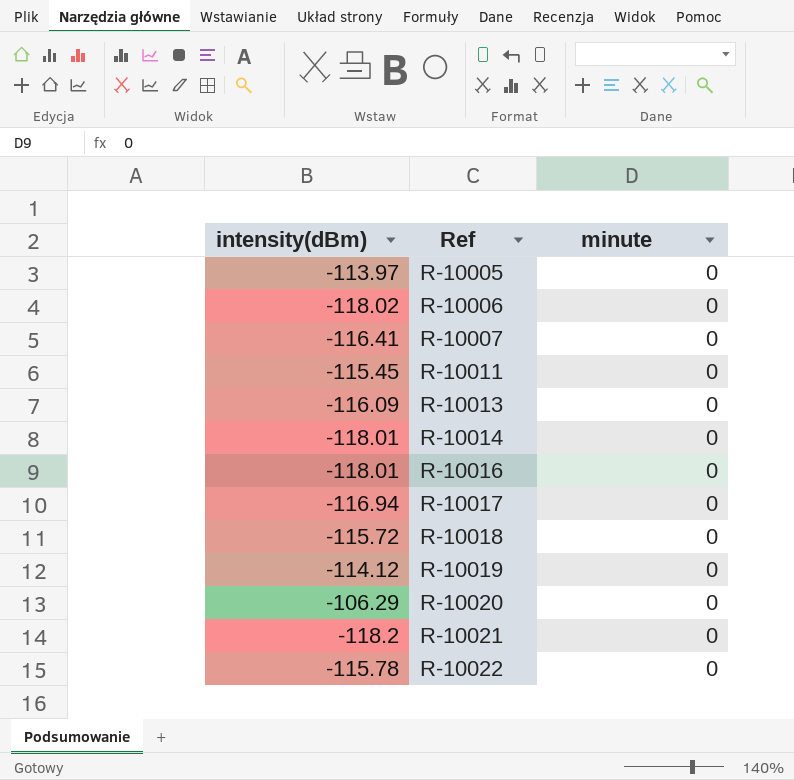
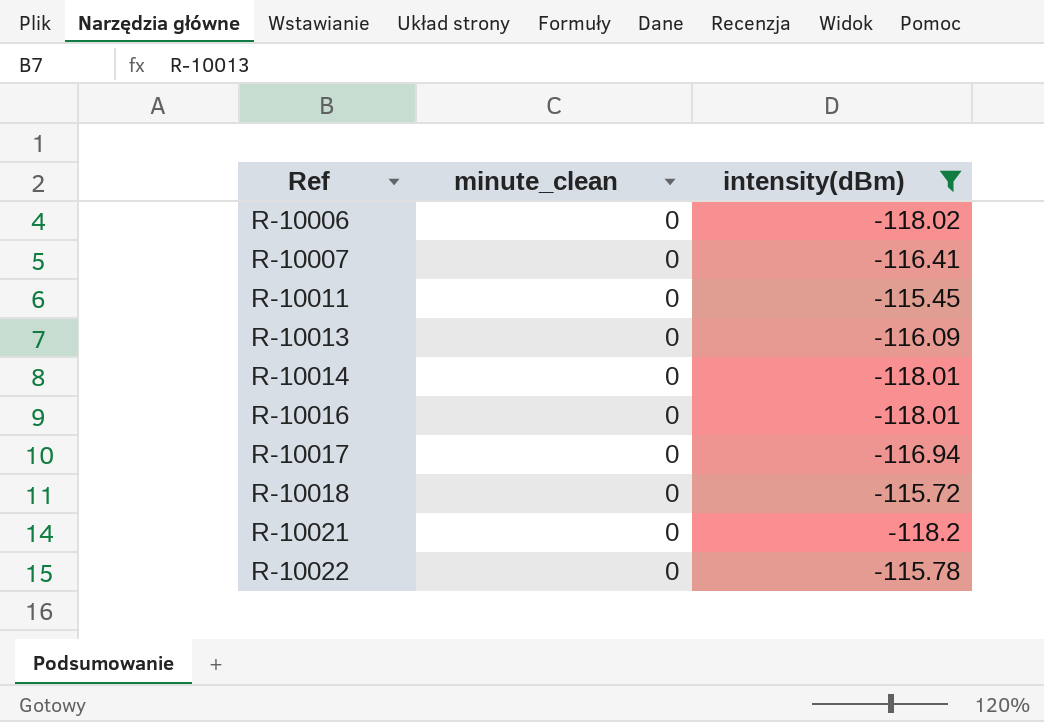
filter: none -> intensity(dBm) <= -115.45
column name: minute -> minute_clean
column intensity(dBm) | position: 1 -> 3

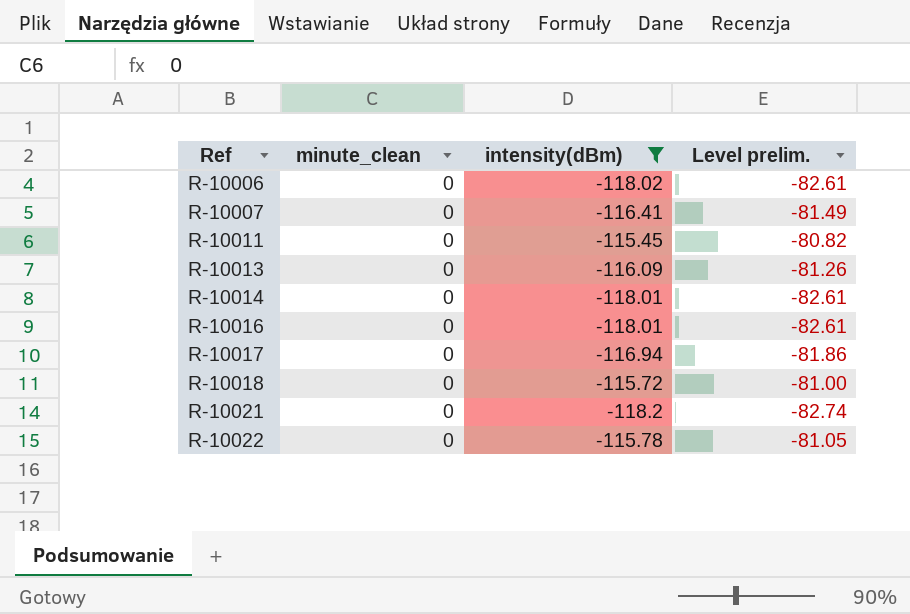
column Level prelim. | formula: none -> [intensity(dBm)] * 0.7

